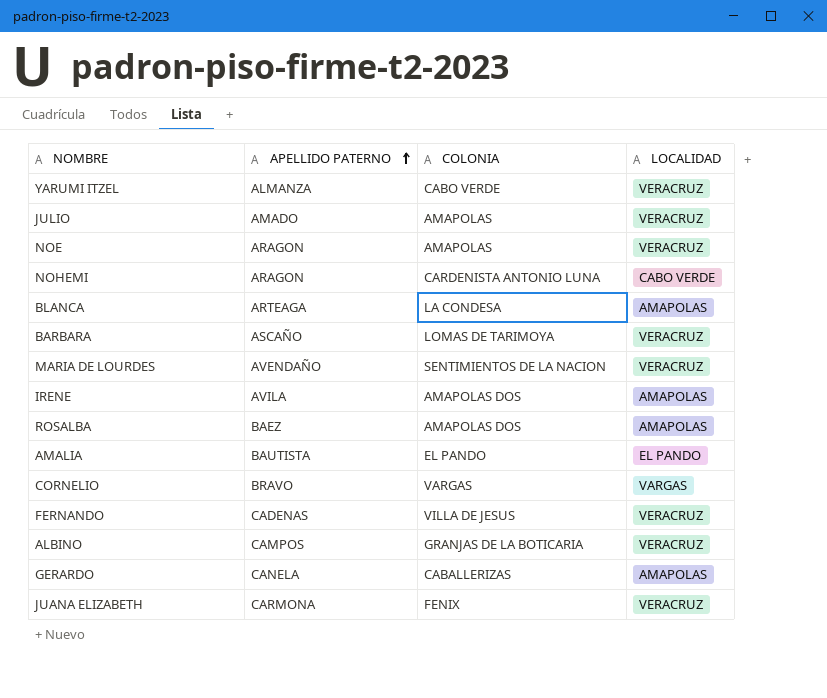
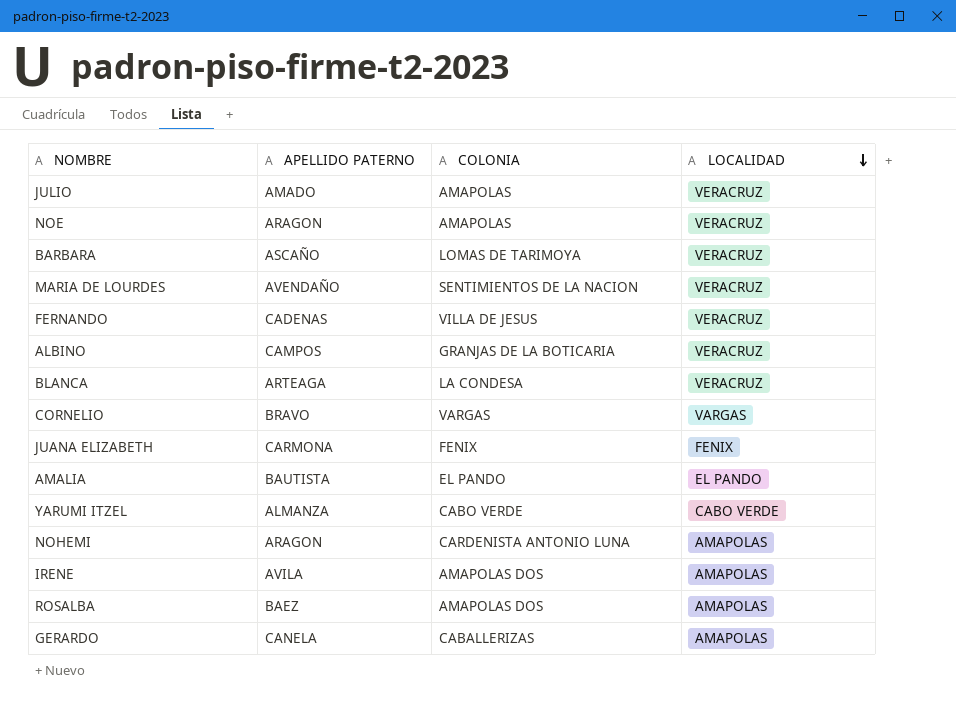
row order: APELLIDO PATERNO ascending -> LOCALIDAD descending
BLANCA | LOCALIDAD: AMAPOLAS -> VERACRUZ
JUANA ELIZABETH | LOCALIDAD: VERACRUZ -> FENIX
YARUMI ITZEL | LOCALIDAD: VERACRUZ -> CABO VERDE
NOHEMI | LOCALIDAD: CABO VERDE -> AMAPOLAS

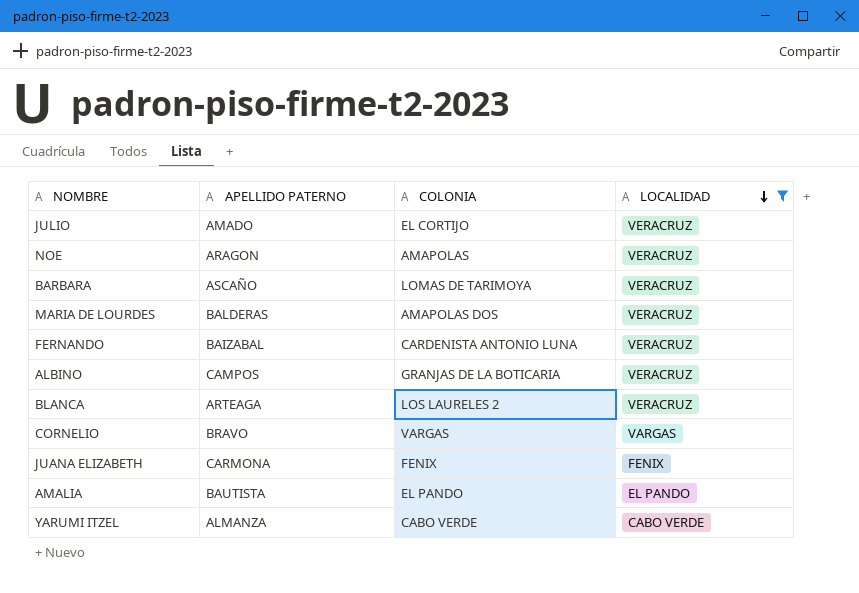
filter: none -> LOCALIDAD != AMAPOLAS
JULIO | COLONIA: AMAPOLAS -> EL CORTIJO
MARIA DE LOURDES | APELLIDO PATERNO: AVENDAÑO -> BALDERAS
MARIA DE LOURDES | COLONIA: SENTIMIENTOS DE LA NACION -> AMAPOLAS DOS
FERNANDO | APELLIDO PATERNO: CADENAS -> BAIZABAL
FERNANDO | COLONIA: VILLA DE JESUS -> CARDENISTA ANTONIO LUNA
BLANCA | COLONIA: LA CONDESA -> LOS LAURELES 2

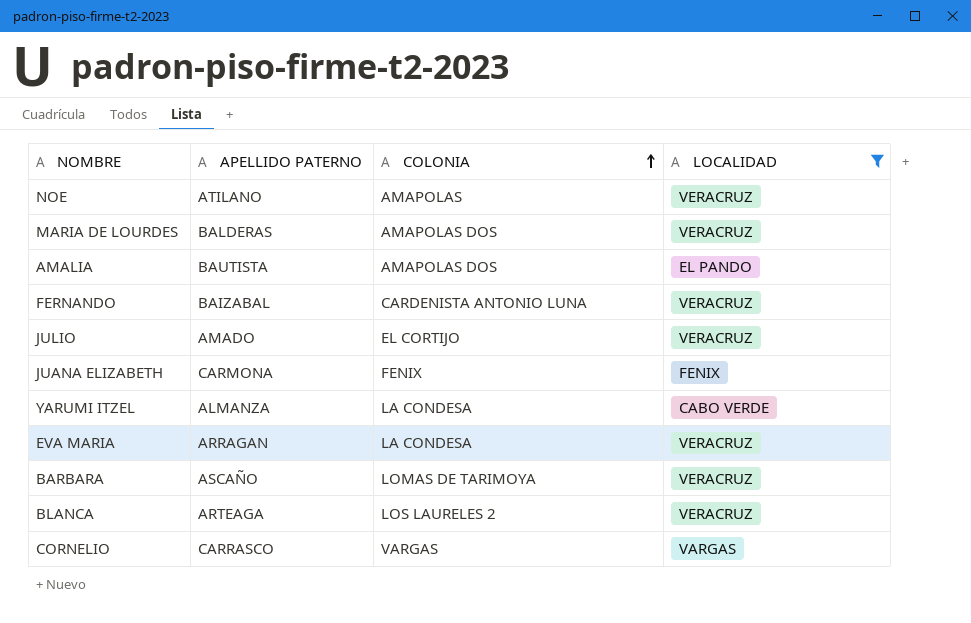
row order: LOCALIDAD descending -> COLONIA ascending
row ALBINO: CAMPOS | GRANJAS DE LA BOTICARIA | VERACRUZ -> none
NOE | APELLIDO PATERNO: ARAGON -> ATILANO
AMALIA | COLONIA: EL PANDO -> AMAPOLAS DOS
YARUMI ITZEL | COLONIA: CABO VERDE -> LA CONDESA
row EVA MARIA: none -> ARRAGAN | LA CONDESA | VERACRUZ
CORNELIO | APELLIDO PATERNO: BRAVO -> CARRASCO

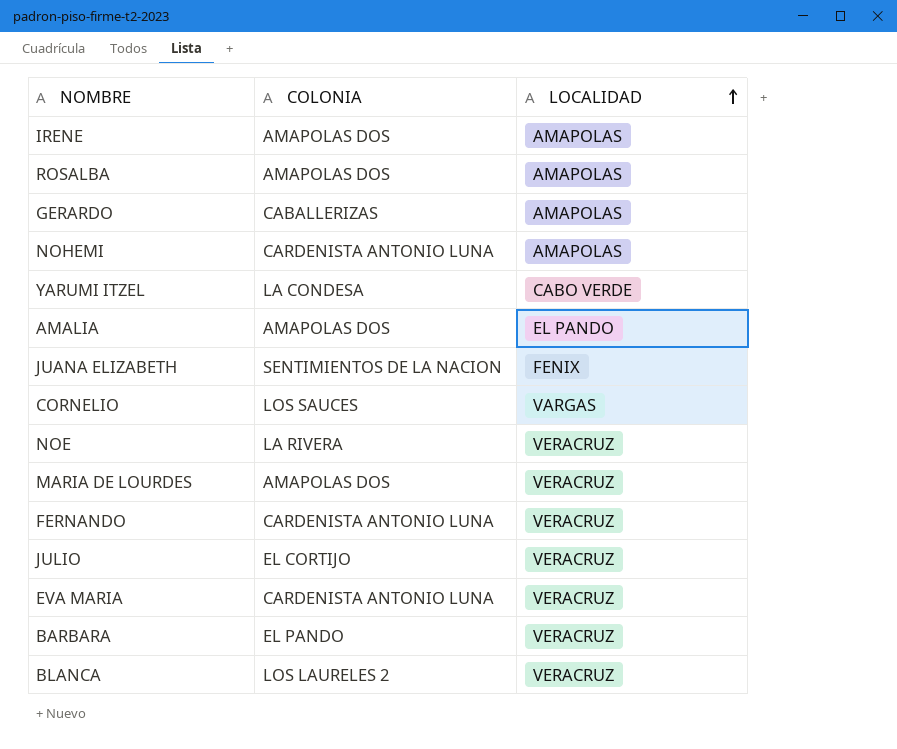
filter: LOCALIDAD != AMAPOLAS -> none
row order: COLONIA ascending -> LOCALIDAD ascending
column APELLIDO PATERNO | position: 2 -> none
JUANA ELIZABETH | COLONIA: FENIX -> SENTIMIENTOS DE LA NACION
CORNELIO | COLONIA: VARGAS -> LOS SAUCES
NOE | COLONIA: AMAPOLAS -> LA RIVERA
EVA MARIA | COLONIA: LA CONDESA -> CARDENISTA ANTONIO LUNA
BARBARA | COLONIA: LOMAS DE TARIMOYA -> EL PANDO

